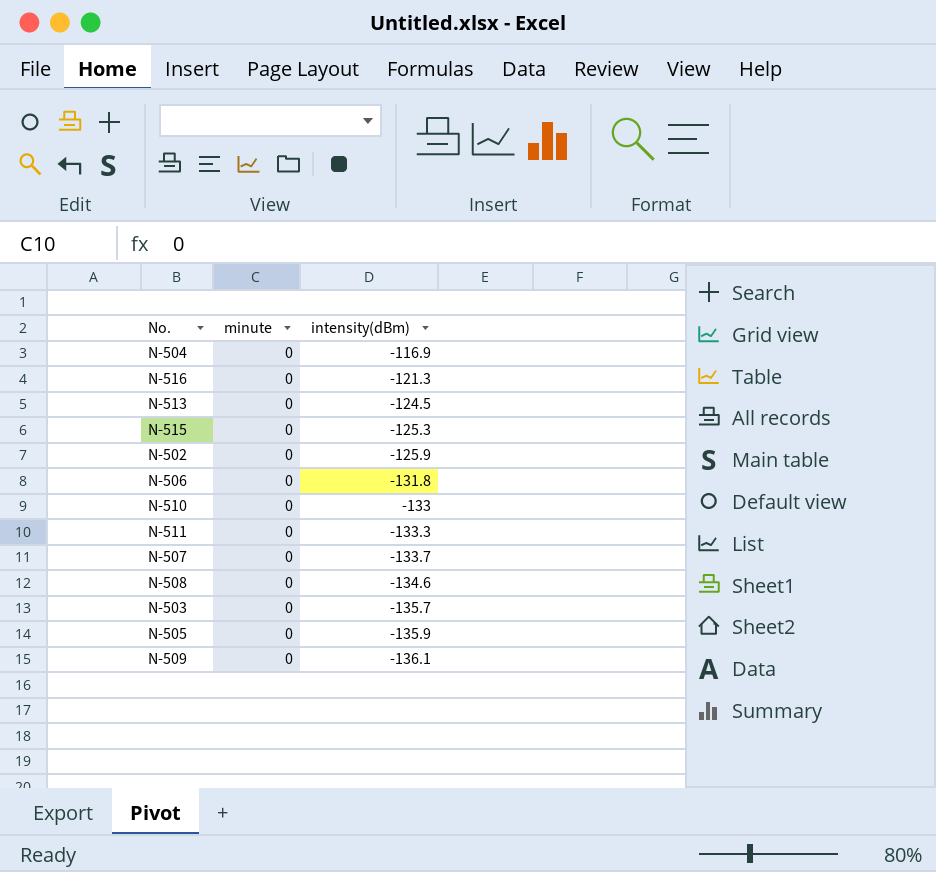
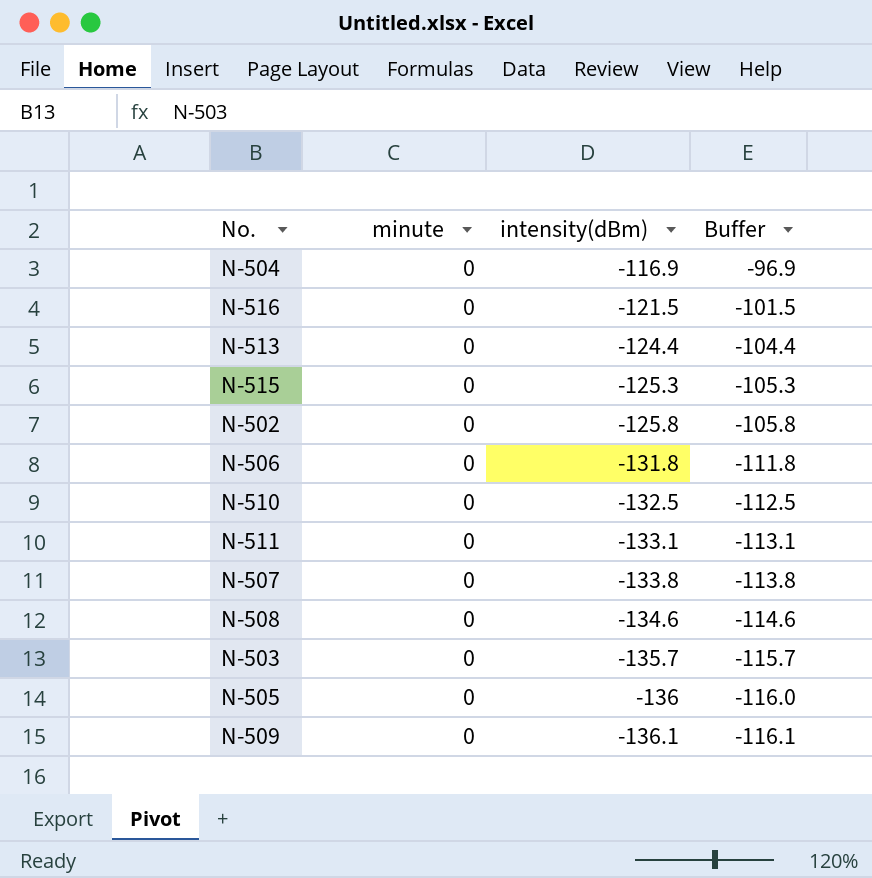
column Buffer | formula: none -> [intensity(dBm)] + 20
N-516 | intensity(dBm): -121.3 -> -121.5
N-513 | intensity(dBm): -124.5 -> -124.4
N-502 | intensity(dBm): -125.9 -> -125.8
N-510 | intensity(dBm): -133 -> -132.5
N-511 | intensity(dBm): -133.3 -> -133.1
N-507 | intensity(dBm): -133.7 -> -133.8
N-505 | intensity(dBm): -135.9 -> -136

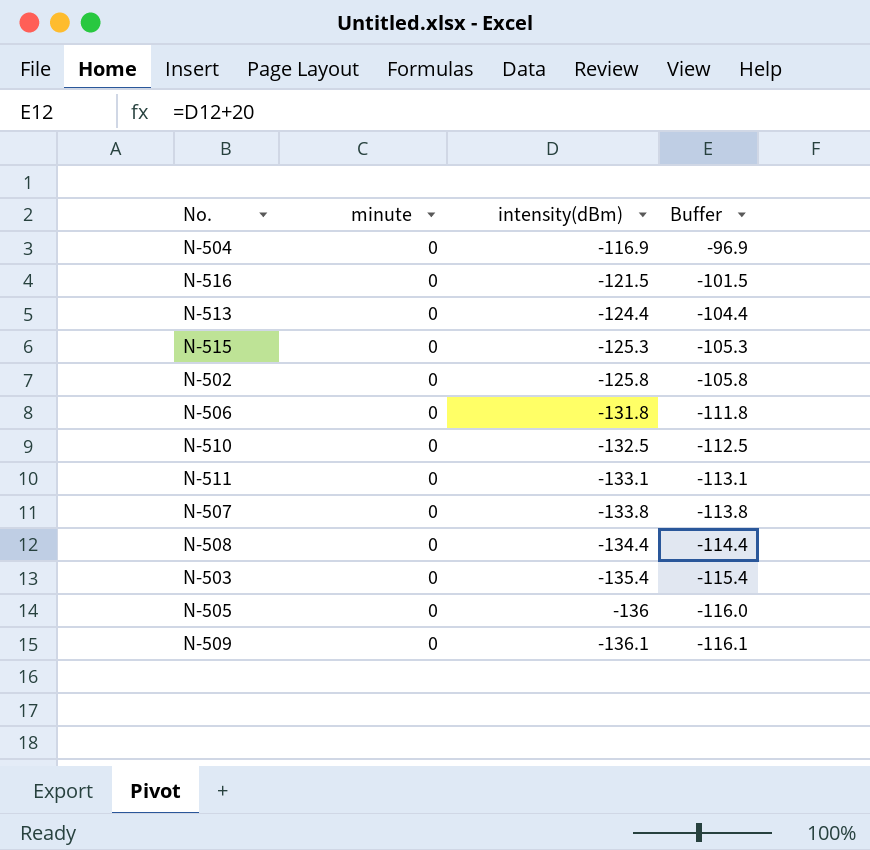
N-508 | intensity(dBm): -134.6 -> -134.4
N-508 | Buffer: -114.6 -> -114.4
N-503 | intensity(dBm): -135.7 -> -135.4
N-503 | Buffer: -115.7 -> -115.4

